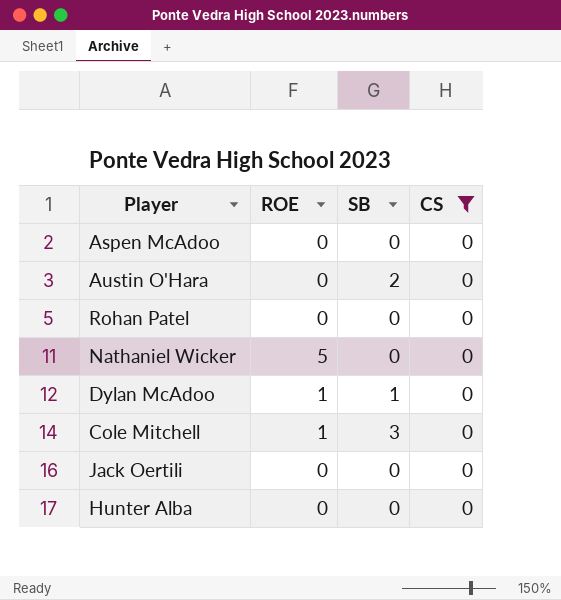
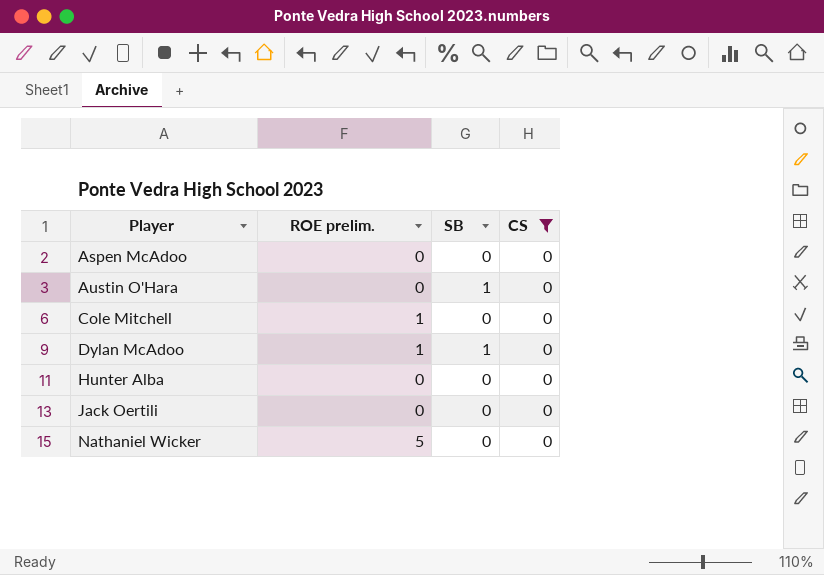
row order: none -> Player ascending
column name: ROE -> ROE prelim.
row Rohan Patel: 0 | 0 | 0 -> none
Austin O'Hara | SB: 2 -> 1
Cole Mitchell | SB: 3 -> 0

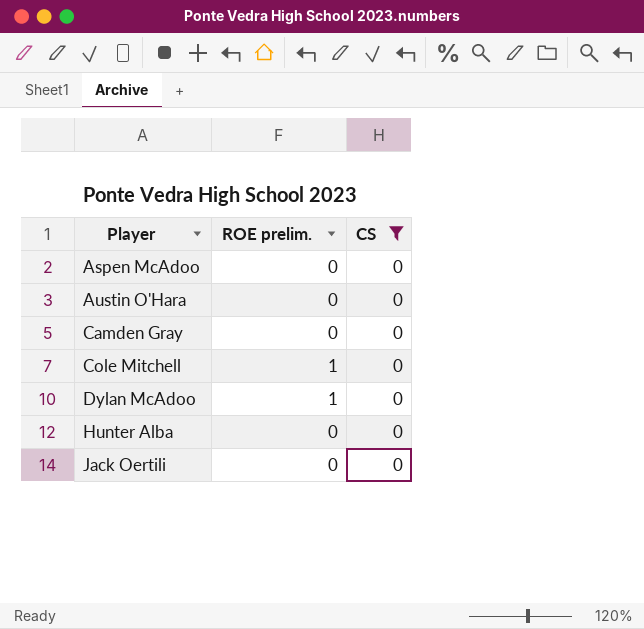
column SB | position: 3 -> none
row Nathaniel Wicker: 5 | 0 | 0 -> none
row Camden Gray: none -> 0 | 0

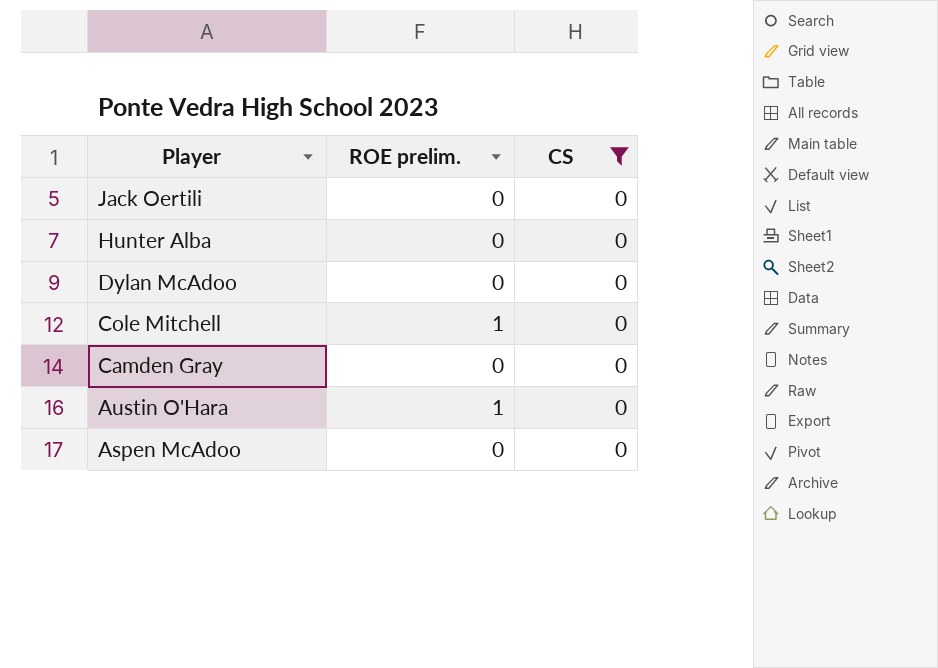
row order: Player ascending -> Player descending
Dylan McAdoo | ROE prelim.: 1 -> 0
Austin O'Hara | ROE prelim.: 0 -> 1

